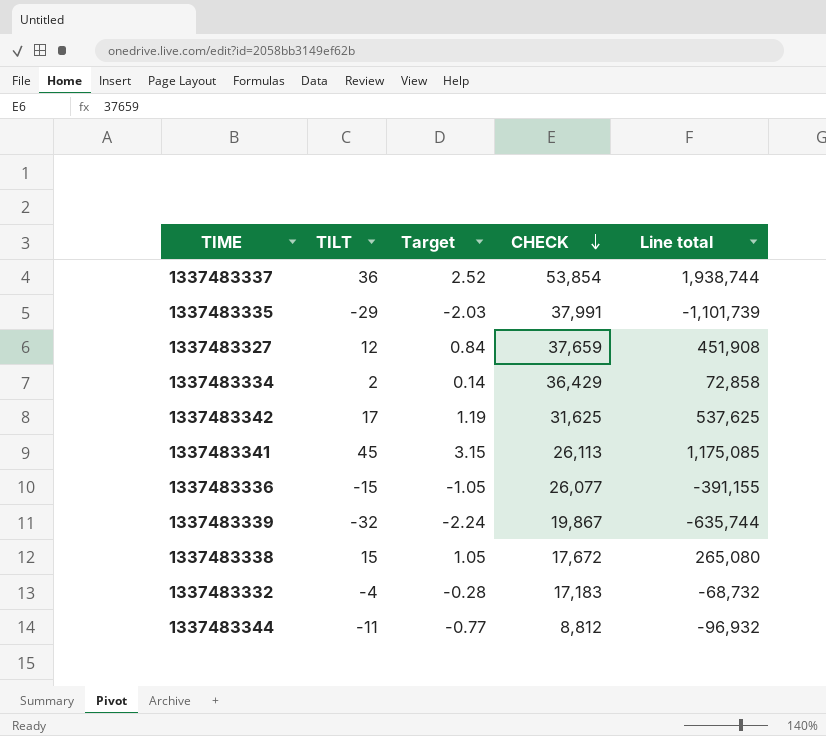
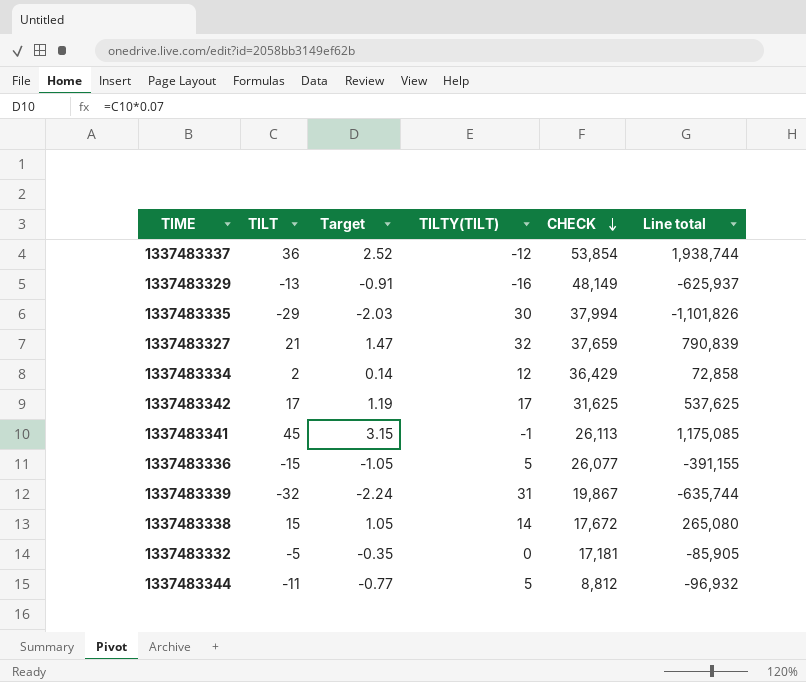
column TILTY(TILT) | position: none -> 4
row 1337483329: none -> -13 | -0.91 | -16 | 48,149 | -625,937
1337483335 | CHECK: 37,991 -> 37,994
1337483335 | Line total: -1,101,739 -> -1,101,826
1337483327 | TILT: 12 -> 21
1337483327 | Target: 0.84 -> 1.47
1337483327 | Line total: 451,908 -> 790,839
1337483332 | TILT: -4 -> -5
1337483332 | Target: -0.28 -> -0.35
1337483332 | CHECK: 17,183 -> 17,181
1337483332 | Line total: -68,732 -> -85,905

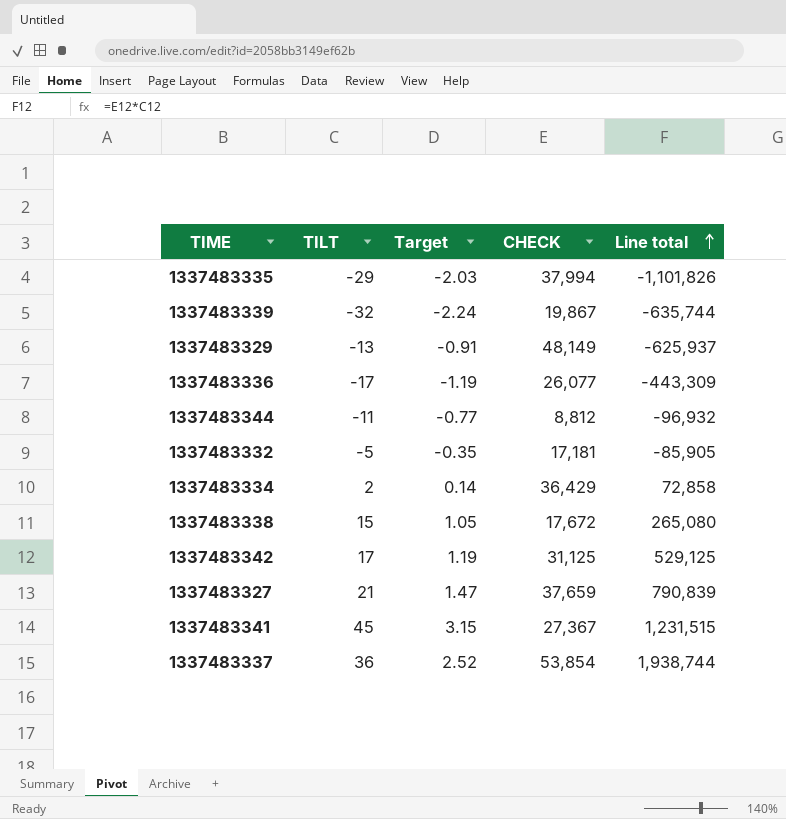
row order: CHECK descending -> Line total ascending
column TILTY(TILT) | position: 4 -> none
1337483336 | TILT: -15 -> -17
1337483336 | Target: -1.05 -> -1.19
1337483336 | Line total: -391,155 -> -443,309
1337483342 | CHECK: 31,625 -> 31,125
1337483342 | Line total: 537,625 -> 529,125
1337483341 | CHECK: 26,113 -> 27,367
1337483341 | Line total: 1,175,085 -> 1,231,515

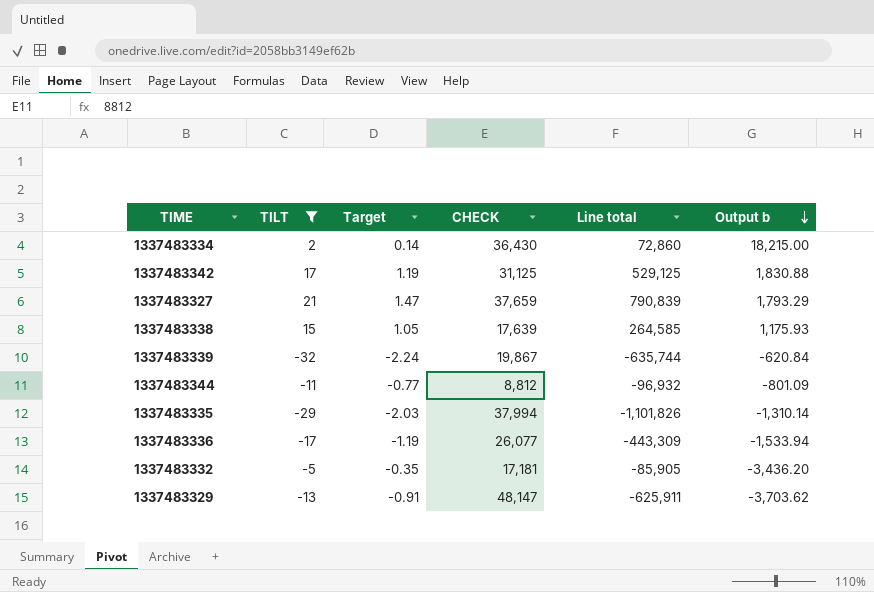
filter: none -> TILT <= 21
row order: Line total ascending -> Output b descending
column Output b | formula: none -> [CHECK] / [TILT]
1337483334 | CHECK: 36,429 -> 36,430
1337483334 | Line total: 72,858 -> 72,860
1337483338 | CHECK: 17,672 -> 17,639
1337483338 | Line total: 265,080 -> 264,585
1337483329 | CHECK: 48,149 -> 48,147
1337483329 | Line total: -625,937 -> -625,911

